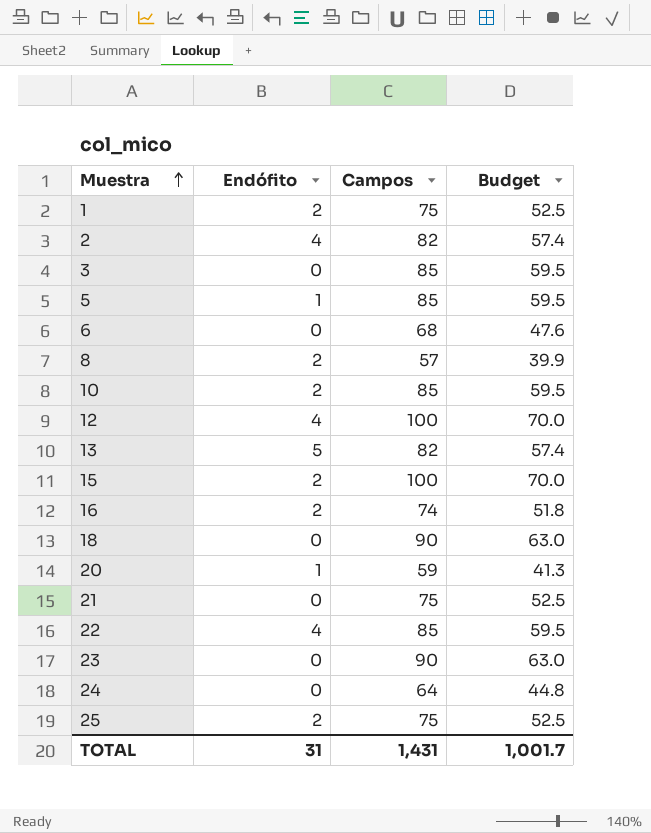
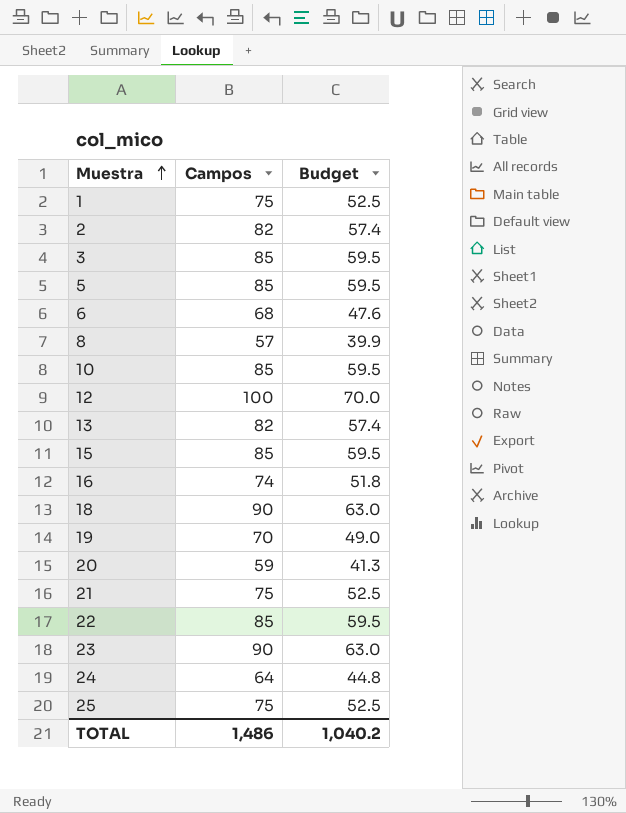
column Endófito | position: 2 -> none
15 | Campos: 100 -> 85
15 | Budget: 70.0 -> 59.5
row 19: none -> 70 | 49.0
TOTAL | Campos: 1,431 -> 1,486
TOTAL | Budget: 1,001.7 -> 1,040.2

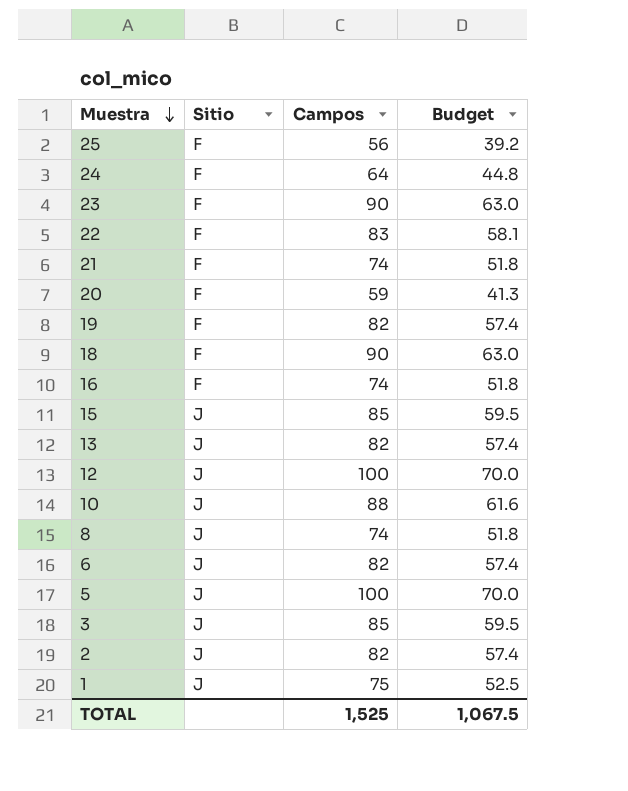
row order: Muestra ascending -> Muestra descending
column Sitio | position: none -> 2
25 | Campos: 75 -> 56
25 | Budget: 52.5 -> 39.2
22 | Campos: 85 -> 83
22 | Budget: 59.5 -> 58.1
21 | Campos: 75 -> 74
21 | Budget: 52.5 -> 51.8
19 | Campos: 70 -> 82
19 | Budget: 49.0 -> 57.4
10 | Campos: 85 -> 88
10 | Budget: 59.5 -> 61.6
8 | Campos: 57 -> 74
8 | Budget: 39.9 -> 51.8
6 | Campos: 68 -> 82
6 | Budget: 47.6 -> 57.4
5 | Campos: 85 -> 100
5 | Budget: 59.5 -> 70.0
TOTAL | Campos: 1,486 -> 1,525
TOTAL | Budget: 1,040.2 -> 1,067.5

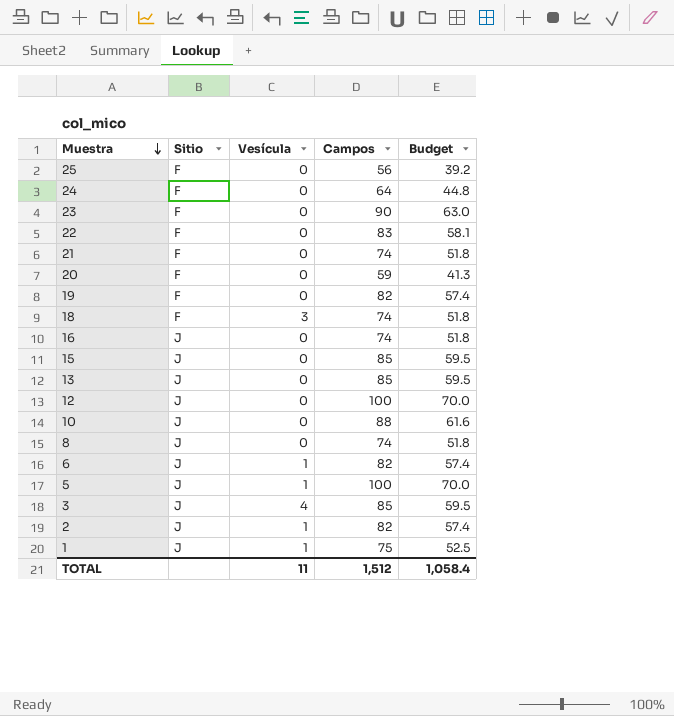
column Vesícula | position: none -> 3
18 | Campos: 90 -> 74
18 | Budget: 63.0 -> 51.8
16 | Sitio: F -> J
13 | Campos: 82 -> 85
13 | Budget: 57.4 -> 59.5
TOTAL | Campos: 1,525 -> 1,512
TOTAL | Budget: 1,067.5 -> 1,058.4

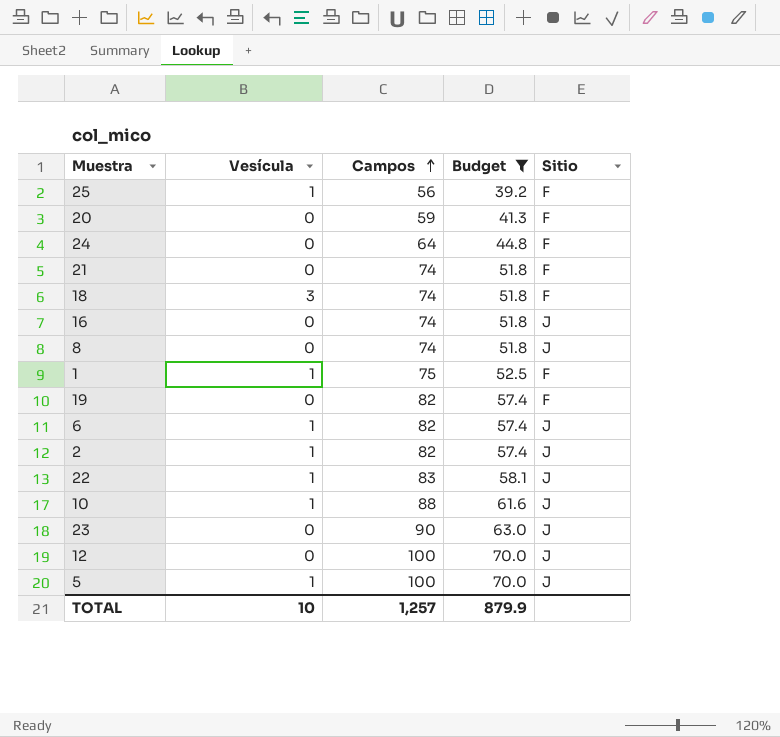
filter: none -> Budget != 59.5
row order: Muestra descending -> Campos ascending
column Sitio | position: 2 -> 5
25 | Vesícula: 0 -> 1
1 | Sitio: J -> F
22 | Vesícula: 0 -> 1
22 | Sitio: F -> J
10 | Vesícula: 0 -> 1
23 | Sitio: F -> J
TOTAL | Vesícula: 11 -> 10
TOTAL | Campos: 1,512 -> 1,257
TOTAL | Budget: 1,058.4 -> 879.9

